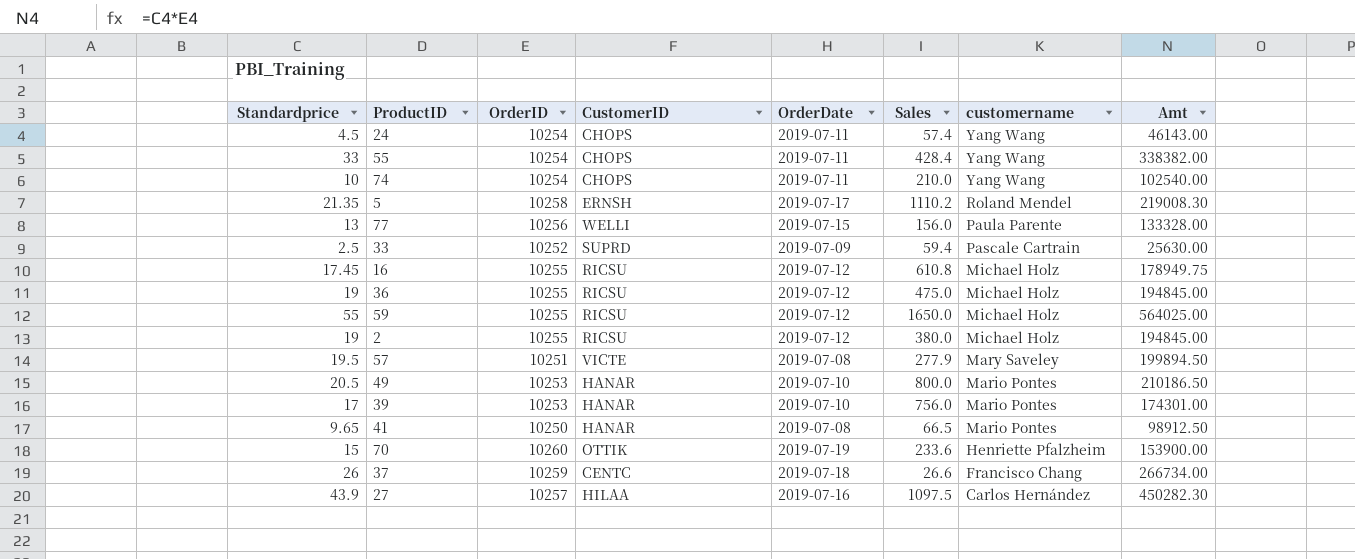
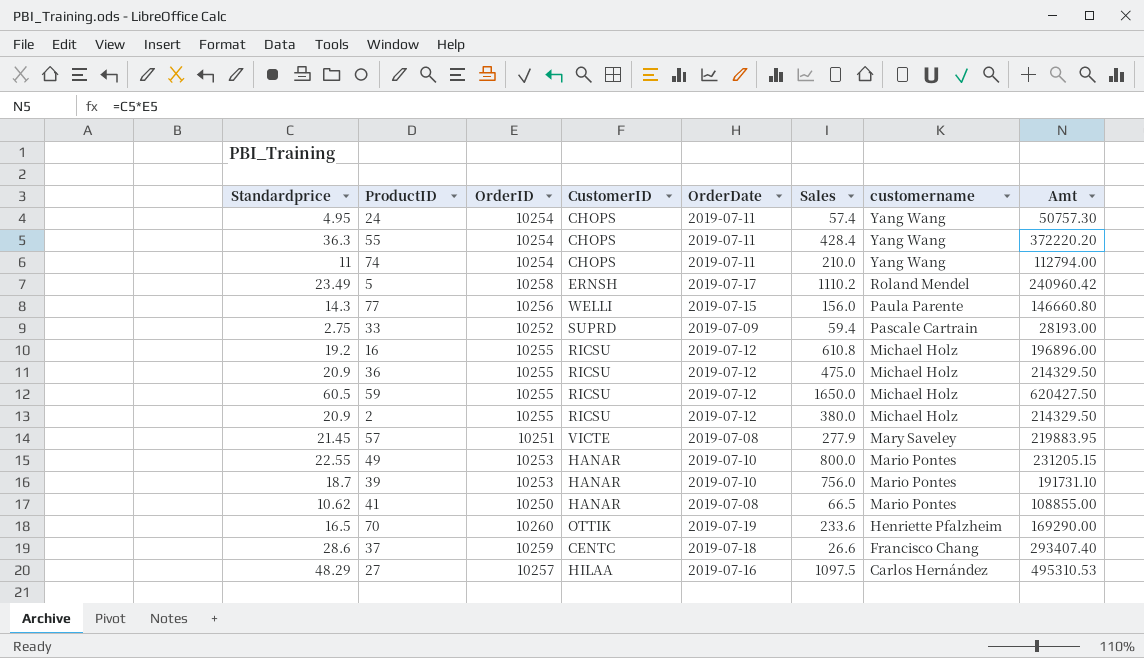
24 | Standardprice: 4.5 -> 4.95
24 | Amt: 46143.00 -> 50757.30
55 | Standardprice: 33 -> 36.3
55 | Amt: 338382.00 -> 372220.20
74 | Standardprice: 10 -> 11
74 | Amt: 102540.00 -> 112794.00
5 | Standardprice: 21.35 -> 23.49
5 | Amt: 219008.30 -> 240960.42
77 | Standardprice: 13 -> 14.3
77 | Amt: 133328.00 -> 146660.80
33 | Standardprice: 2.5 -> 2.75
33 | Amt: 25630.00 -> 28193.00
16 | Standardprice: 17.45 -> 19.2
16 | Amt: 178949.75 -> 196896.00
36 | Standardprice: 19 -> 20.9
36 | Amt: 194845.00 -> 214329.50
59 | Standardprice: 55 -> 60.5
59 | Amt: 564025.00 -> 620427.50
2 | Standardprice: 19 -> 20.9
2 | Amt: 194845.00 -> 214329.50
57 | Standardprice: 19.5 -> 21.45
57 | Amt: 199894.50 -> 219883.95
49 | Standardprice: 20.5 -> 22.55
49 | Amt: 210186.50 -> 231205.15
39 | Standardprice: 17 -> 18.7
39 | Amt: 174301.00 -> 191731.10
41 | Standardprice: 9.65 -> 10.62
41 | Amt: 98912.50 -> 108855.00
70 | Standardprice: 15 -> 16.5
70 | Amt: 153900.00 -> 169290.00
37 | Standardprice: 26 -> 28.6
37 | Amt: 266734.00 -> 293407.40
27 | Standardprice: 43.9 -> 48.29
27 | Amt: 450282.30 -> 495310.53

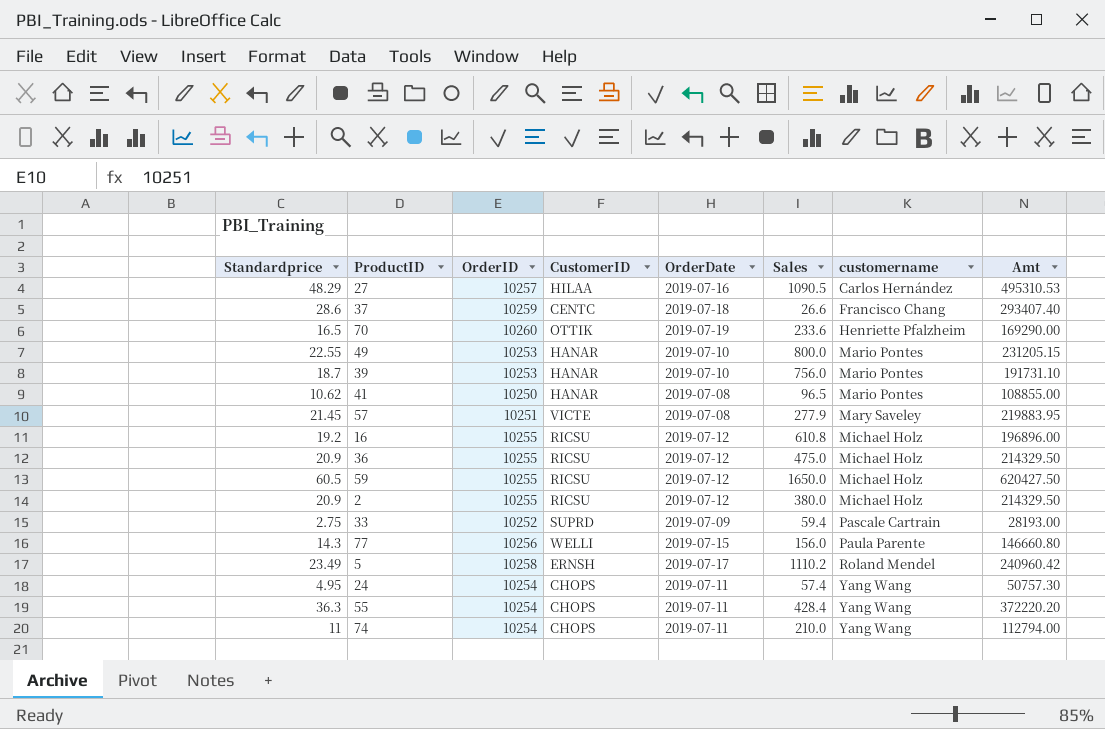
row order: customername descending -> customername ascending
27 | Sales: 1097.5 -> 1090.5
41 | Sales: 66.5 -> 96.5

